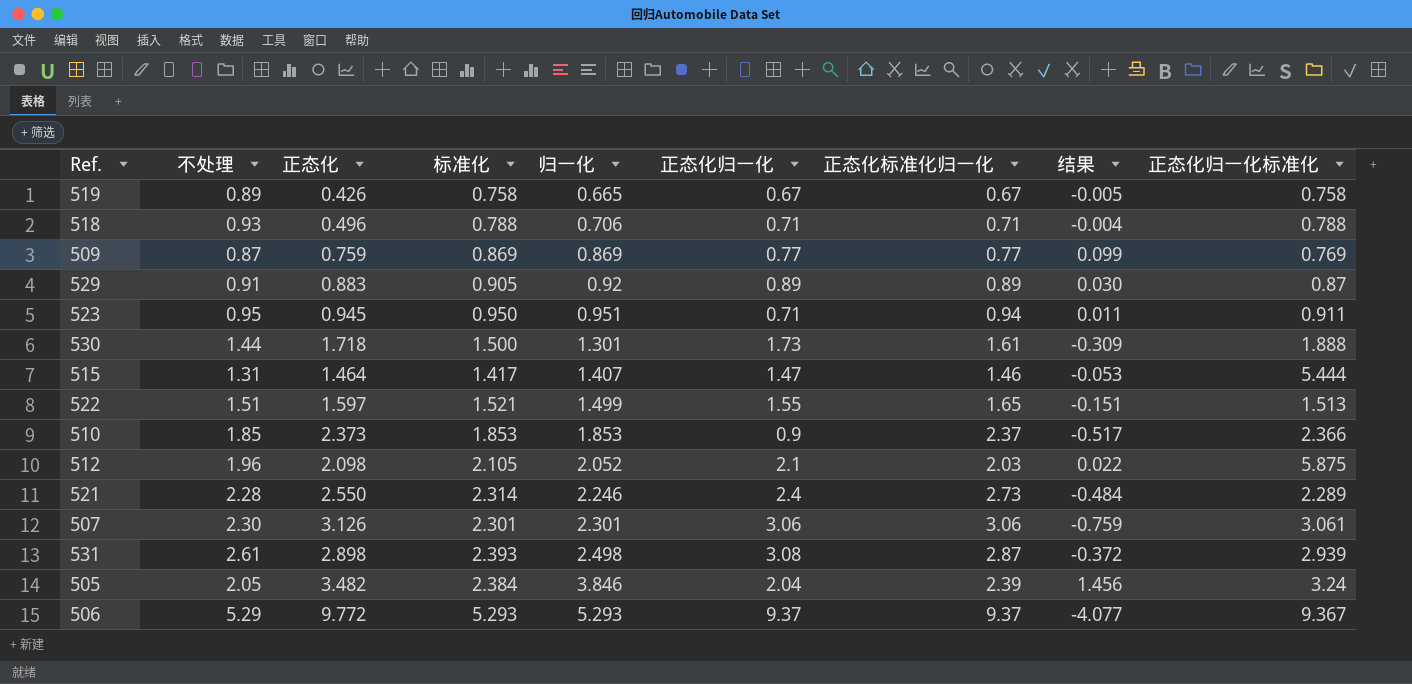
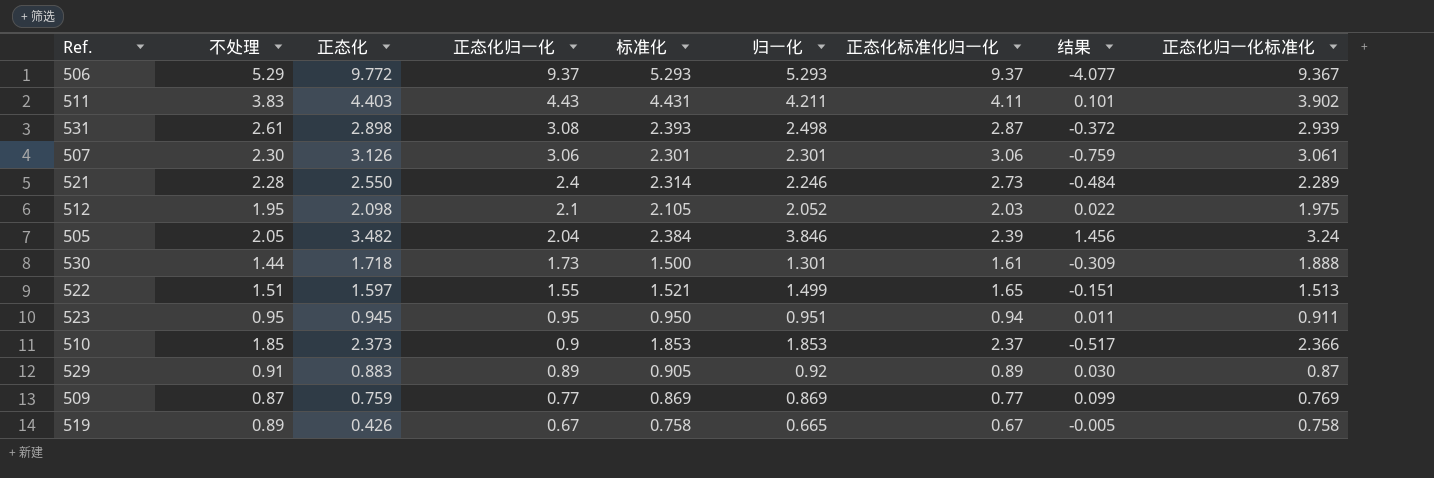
row order: 归一化 ascending -> 正态化归一化 descending
column 正态化归一化 | position: 6 -> 4
row 518: 0.93 | 0.496 | 0.788 | 0.706 | 0.71 | 0.71 | -0.004 | 0.788 -> none
row 515: 1.31 | 1.464 | 1.417 | 1.407 | 1.47 | 1.46 | -0.053 | 5.444 -> none
row 511: none -> 3.83 | 4.403 | 4.43 | 4.431 | 4.211 | 4.11 | 0.101 | 3.902
512 | 不处理: 1.96 -> 1.95
512 | 正态化归一化标准化: 5.875 -> 1.975
523 | 正态化归一化: 0.71 -> 0.95

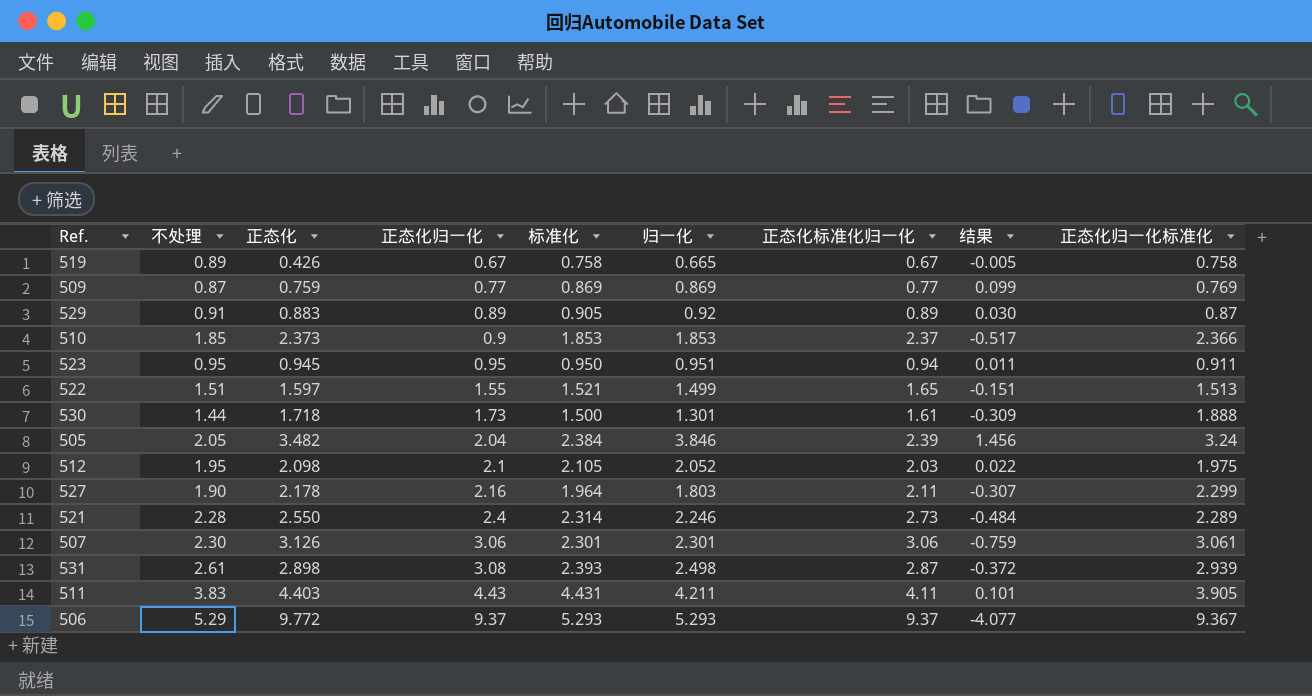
row order: 正态化归一化 descending -> 正态化归一化 ascending
row 527: none -> 1.90 | 2.178 | 2.16 | 1.964 | 1.803 | 2.11 | -0.307 | 2.299
511 | 正态化归一化标准化: 3.902 -> 3.905

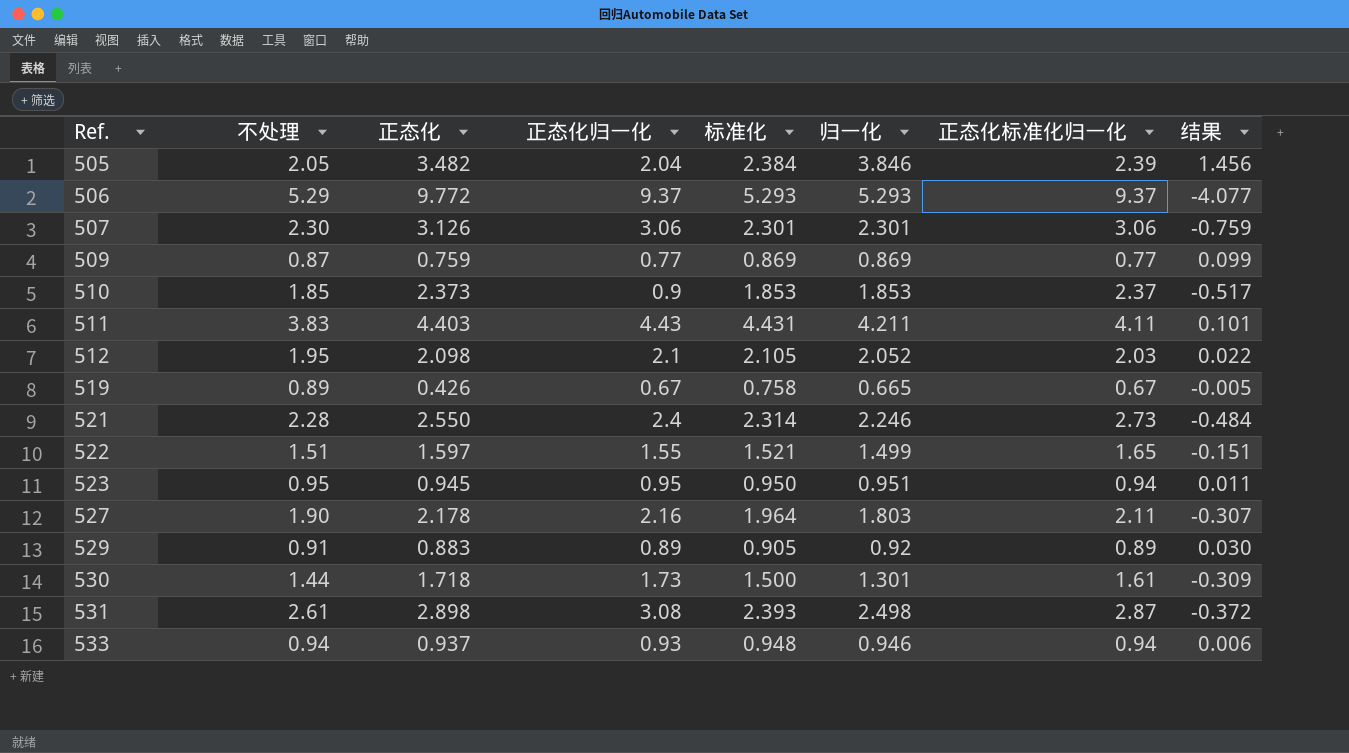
row order: 正态化归一化 ascending -> Ref. ascending
column 正态化归一化标准化 | position: 9 -> none
row 533: none -> 0.94 | 0.937 | 0.93 | 0.948 | 0.946 | 0.94 | 0.006

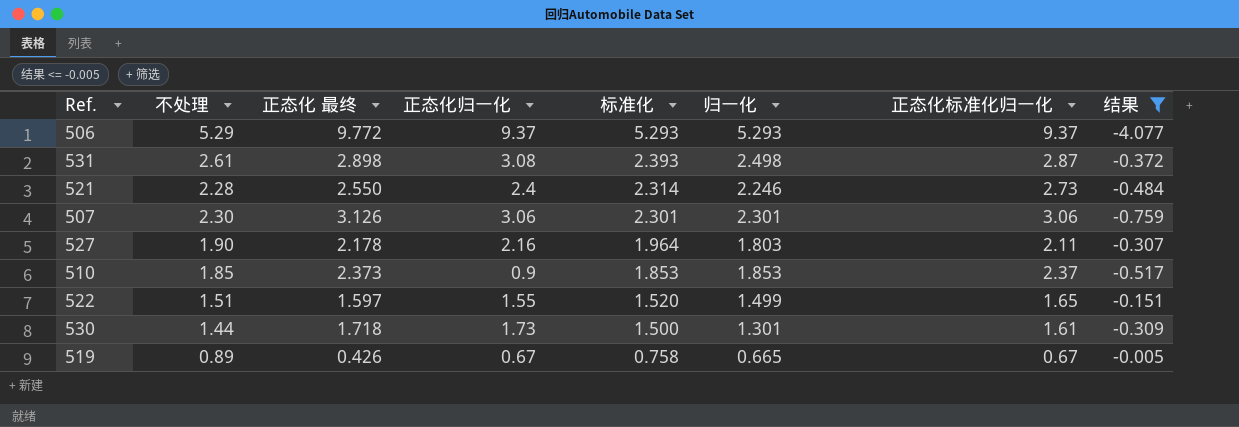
filter: none -> 结果 <= -0.005
row order: Ref. ascending -> 标准化 descending
column name: 正态化 -> 正态化 最终
522 | 标准化: 1.521 -> 1.520

